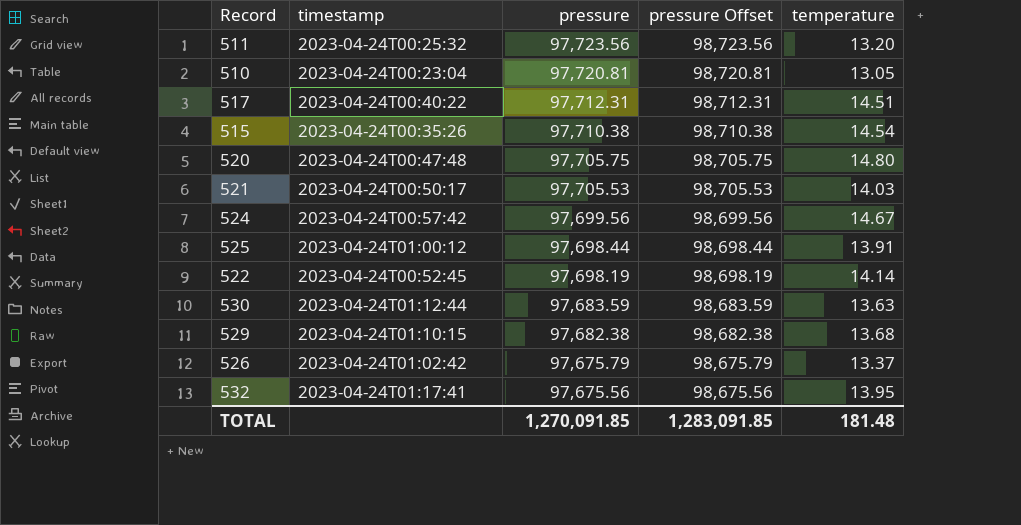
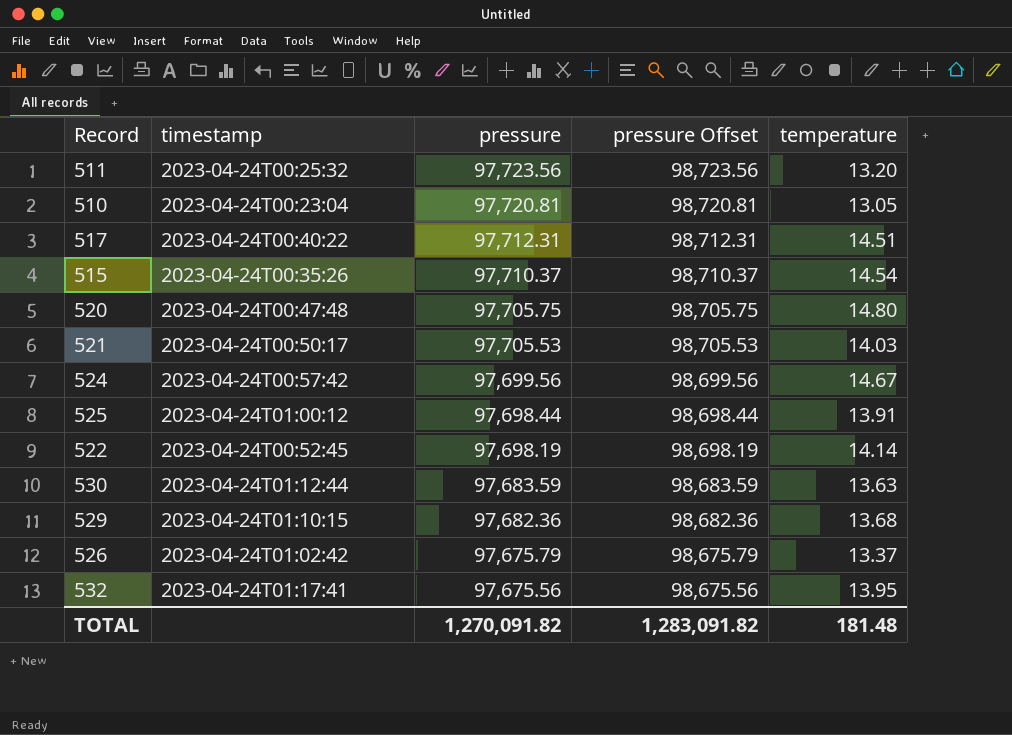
515 | pressure: 97,710.38 -> 97,710.37
515 | pressure Offset: 98,710.38 -> 98,710.37
529 | pressure: 97,682.38 -> 97,682.36
529 | pressure Offset: 98,682.38 -> 98,682.36
TOTAL | pressure: 1,270,091.85 -> 1,270,091.82
TOTAL | pressure Offset: 1,283,091.85 -> 1,283,091.82

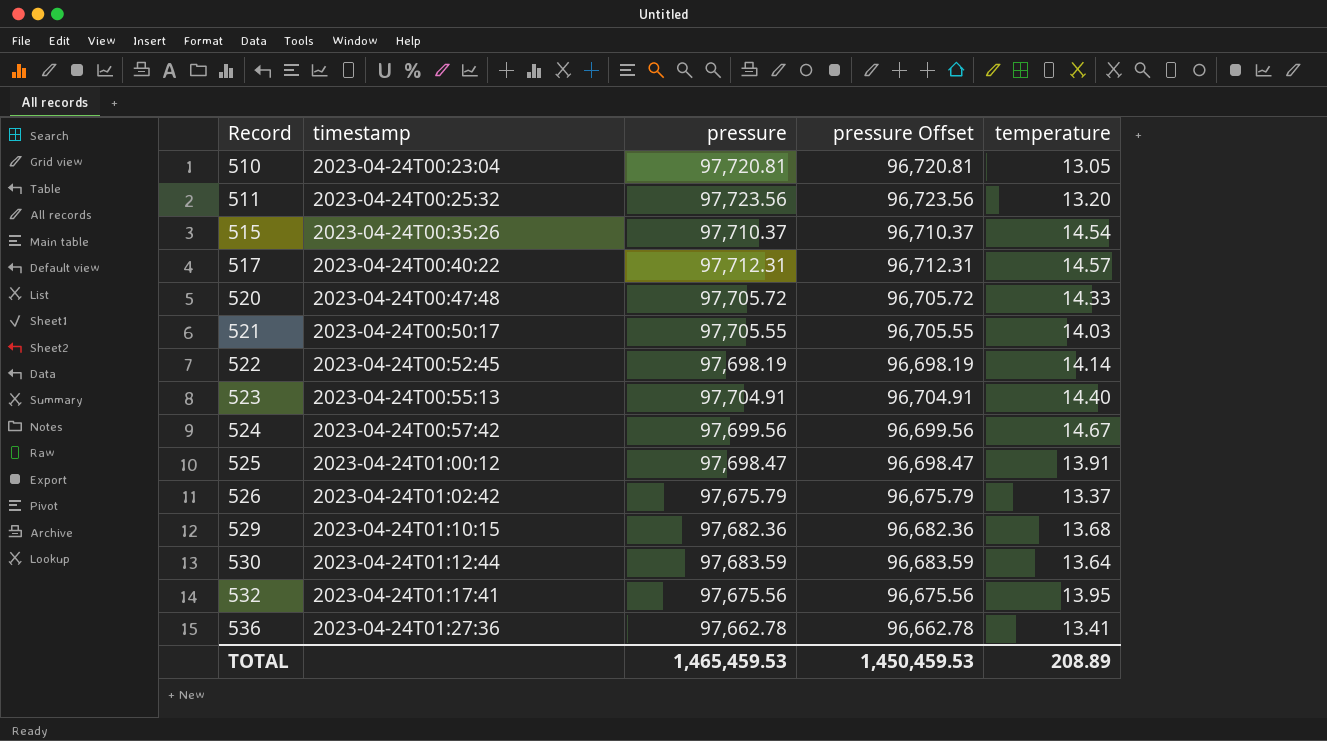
row order: pressure descending -> Record ascending
column pressure Offset | formula: [pressure] + 1000 -> [pressure] - 1000
517 | temperature: 14.51 -> 14.57
520 | pressure: 97,705.75 -> 97,705.72
520 | temperature: 14.80 -> 14.33
521 | pressure: 97,705.53 -> 97,705.55
row 523: none -> 2023-04-24T00:55:13 | 97,704.91 | 96,704.91 | 14.40
525 | pressure: 97,698.44 -> 97,698.47
530 | temperature: 13.63 -> 13.64
row 536: none -> 2023-04-24T01:27:36 | 97,662.78 | 96,662.78 | 13.41
TOTAL | pressure: 1,270,091.82 -> 1,465,459.53
TOTAL | pressure Offset: 1,283,091.82 -> 1,450,459.53
TOTAL | temperature: 181.48 -> 208.89

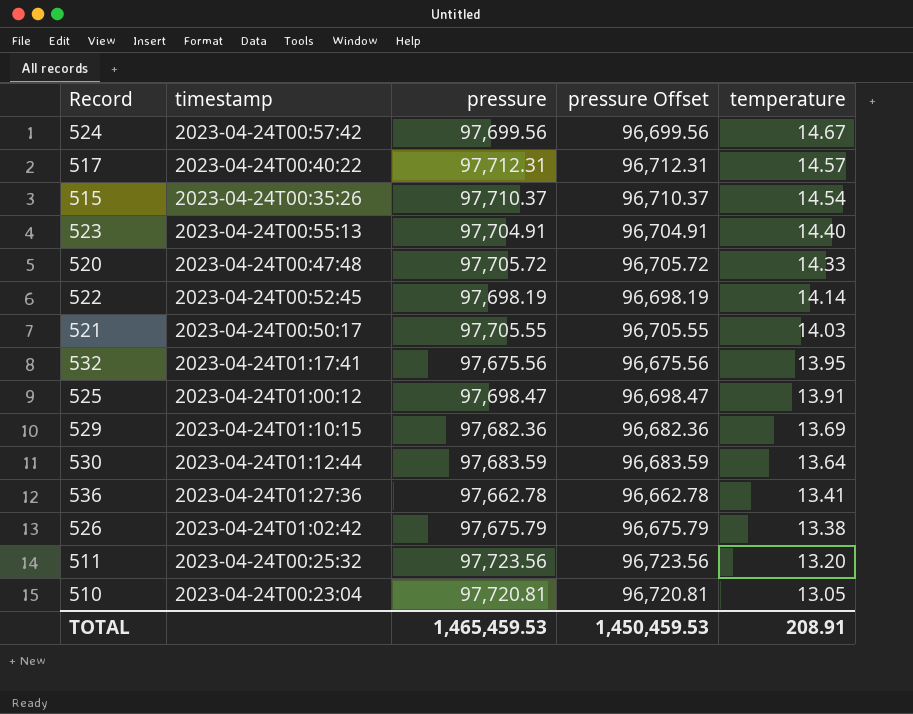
row order: Record ascending -> temperature descending
529 | temperature: 13.68 -> 13.69
526 | temperature: 13.37 -> 13.38
TOTAL | temperature: 208.89 -> 208.91

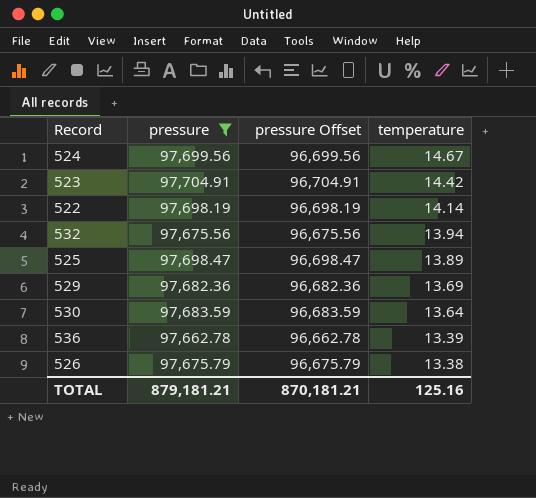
filter: none -> pressure <= 97,704.91
column timestamp | position: 2 -> none
523 | temperature: 14.40 -> 14.42
532 | temperature: 13.95 -> 13.94
525 | temperature: 13.91 -> 13.89
536 | temperature: 13.41 -> 13.39
TOTAL | pressure: 1,465,459.53 -> 879,181.21
TOTAL | pressure Offset: 1,450,459.53 -> 870,181.21
TOTAL | temperature: 208.91 -> 125.16

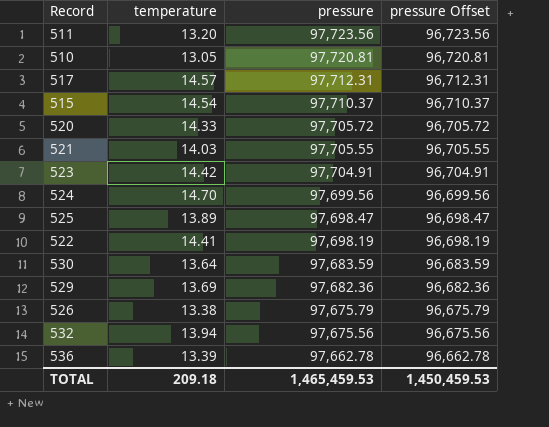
filter: pressure <= 97,704.91 -> none
row order: temperature descending -> pressure descending
column temperature | position: 4 -> 2
524 | temperature: 14.67 -> 14.70
522 | temperature: 14.14 -> 14.41
TOTAL | temperature: 125.16 -> 209.18
TOTAL | pressure: 879,181.21 -> 1,465,459.53
TOTAL | pressure Offset: 870,181.21 -> 1,450,459.53

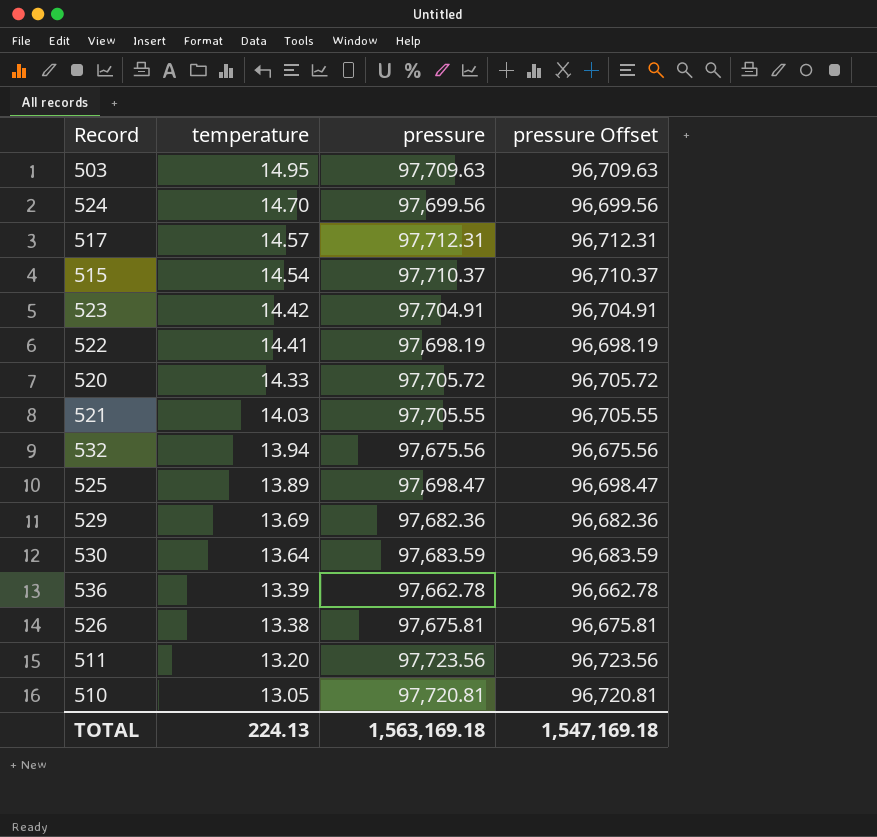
row order: pressure descending -> temperature descending
row 503: none -> 14.95 | 97,709.63 | 96,709.63
526 | pressure: 97,675.79 -> 97,675.81
526 | pressure Offset: 96,675.79 -> 96,675.81
TOTAL | temperature: 209.18 -> 224.13
TOTAL | pressure: 1,465,459.53 -> 1,563,169.18
TOTAL | pressure Offset: 1,450,459.53 -> 1,547,169.18

